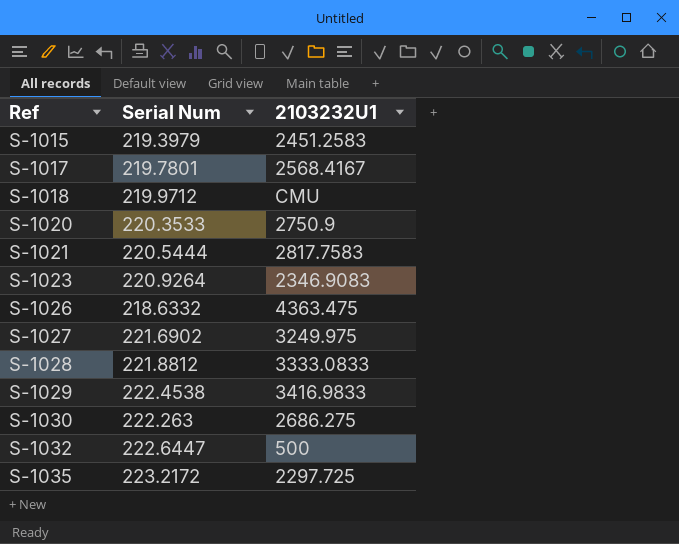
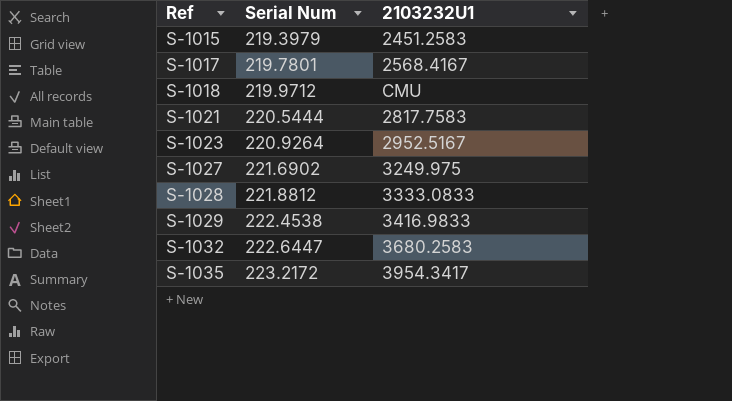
row S-1020: 220.3533 | 2750.9 -> none
row S-1026: 218.6332 | 4363.475 -> none
row S-1030: 222.263 | 2686.275 -> none
S-1023 | 2103232U1: 2346.9083 -> 2952.5167
S-1032 | 2103232U1: 500 -> 3680.2583
S-1035 | 2103232U1: 2297.725 -> 3954.3417

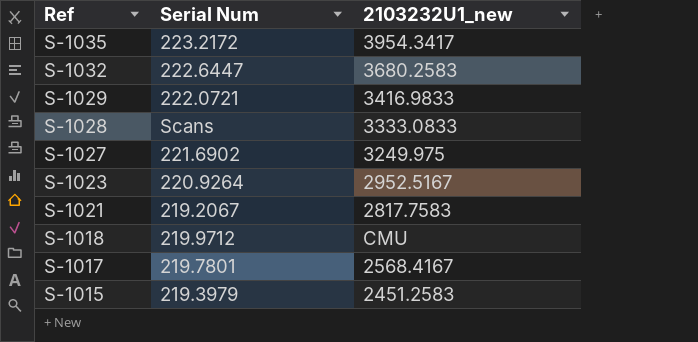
row order: Ref ascending -> Ref descending
column name: 2103232U1 -> 2103232U1_new
S-1029 | Serial Num: 222.4538 -> 222.0721
S-1028 | Serial Num: 221.8812 -> Scans
S-1021 | Serial Num: 220.5444 -> 219.2067

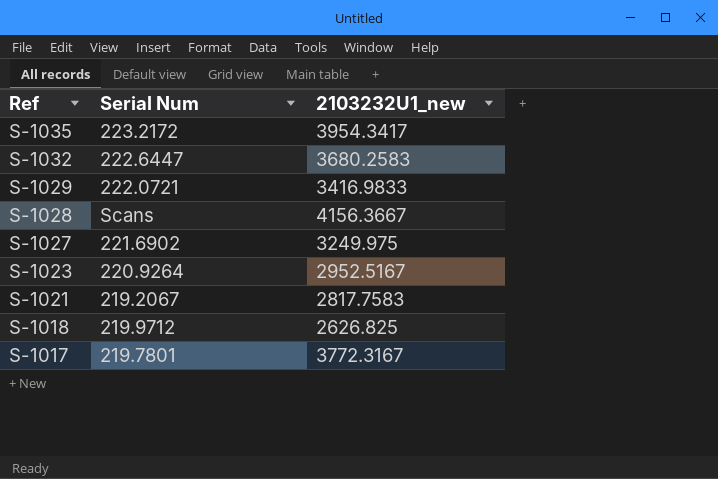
row S-1015: 219.3979 | 2451.2583 -> none
S-1028 | 2103232U1_new: 3333.0833 -> 4156.3667
S-1018 | 2103232U1_new: CMU -> 2626.825
S-1017 | 2103232U1_new: 2568.4167 -> 3772.3167

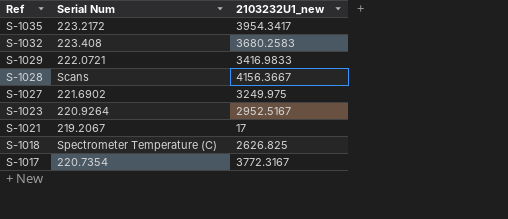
S-1032 | Serial Num: 222.6447 -> 223.408
S-1021 | 2103232U1_new: 2817.7583 -> 17
S-1018 | Serial Num: 219.9712 -> Spectrometer Temperature (C)
S-1017 | Serial Num: 219.7801 -> 220.7354

